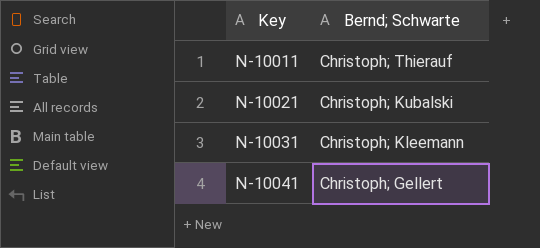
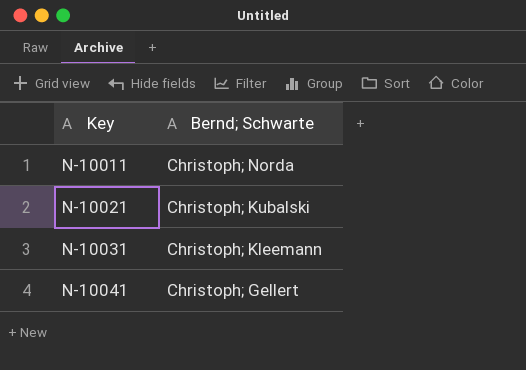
N-10011 | Bernd; Schwarte: Christoph; Thierauf -> Christoph; Norda

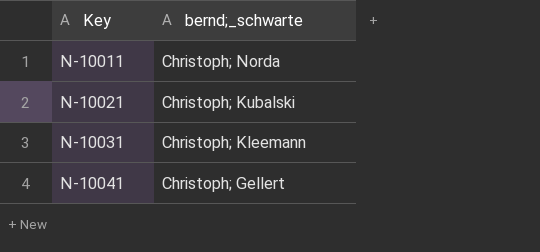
column name: Bernd; Schwarte -> bernd;_schwarte

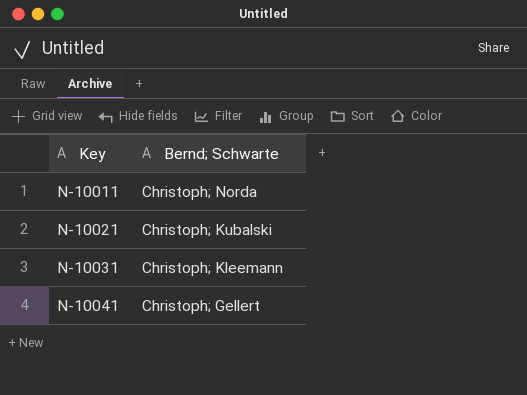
column name: bernd;_schwarte -> Bernd; Schwarte

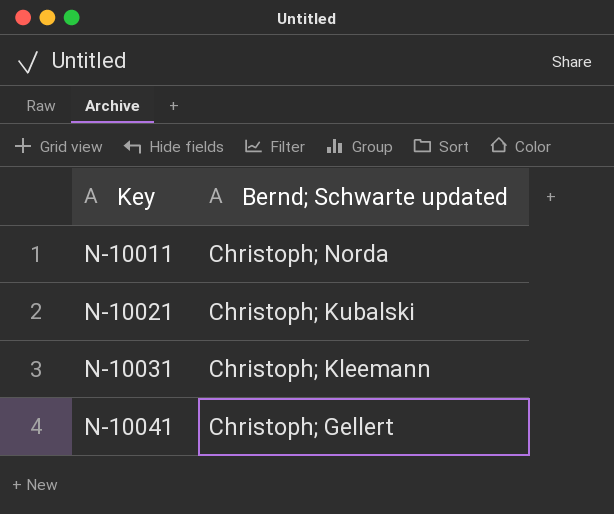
column name: Bernd; Schwarte -> Bernd; Schwarte updated

